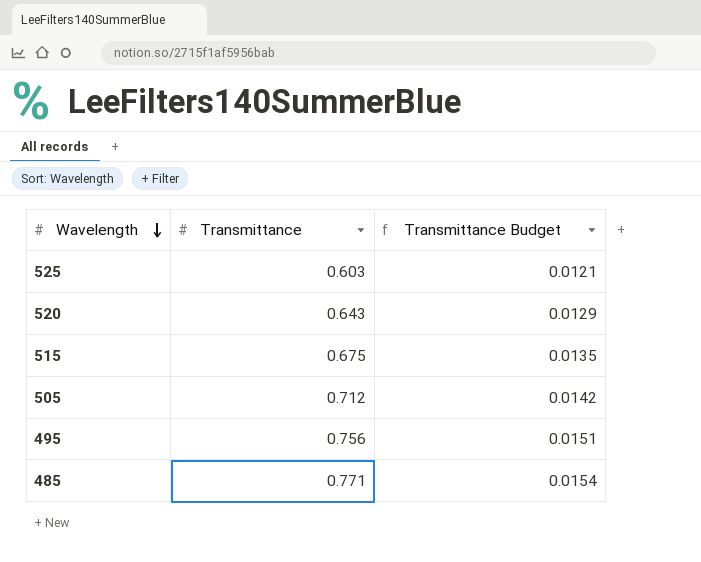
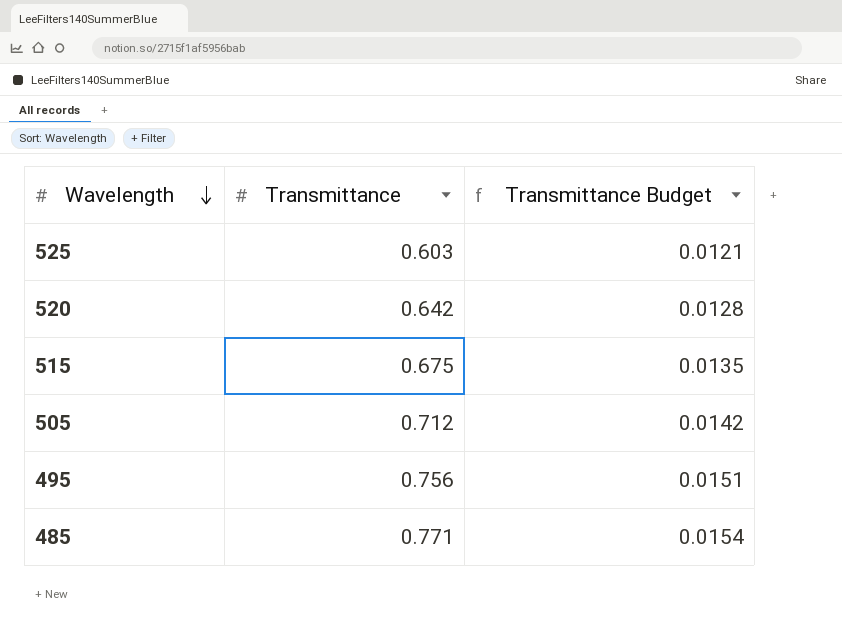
520 | Transmittance: 0.643 -> 0.642
520 | Transmittance Budget: 0.0129 -> 0.0128

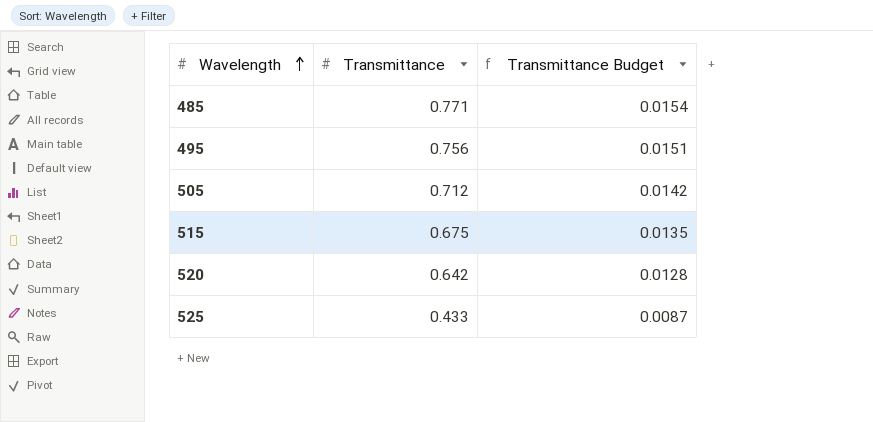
row order: Wavelength descending -> Wavelength ascending
525 | Transmittance: 0.603 -> 0.433
525 | Transmittance Budget: 0.0121 -> 0.0087

